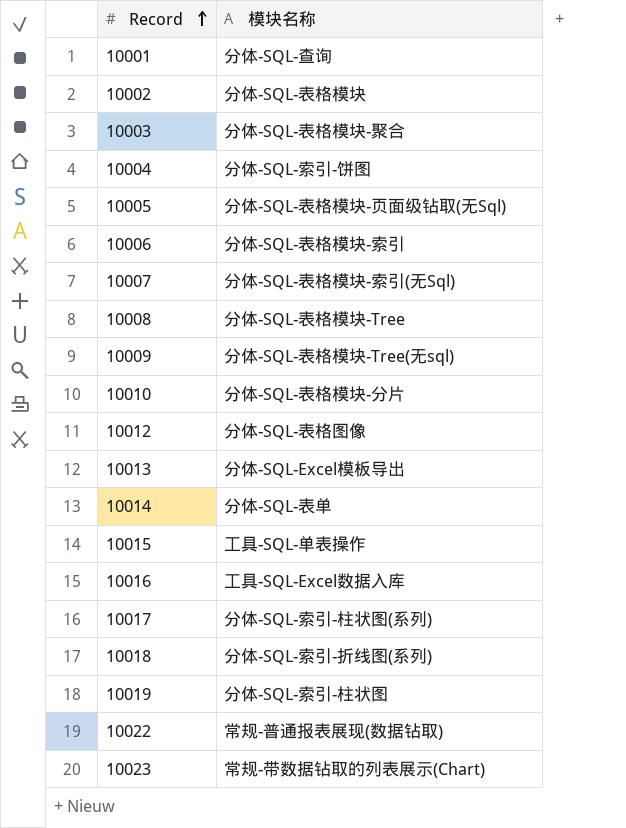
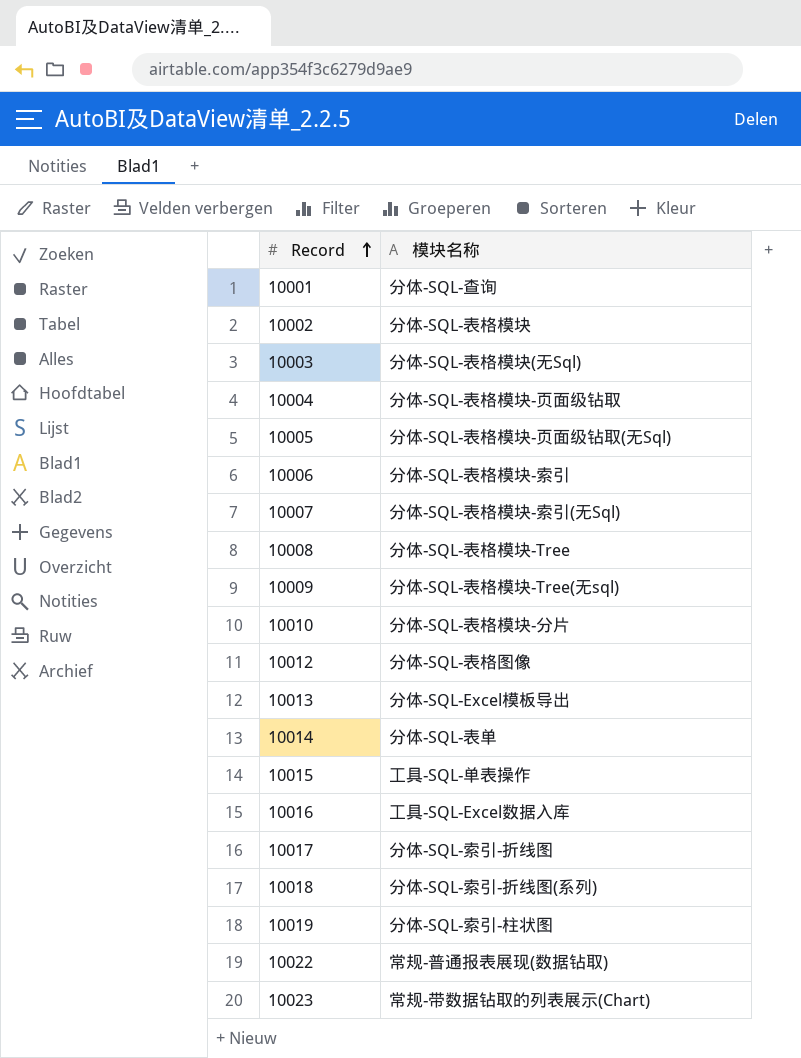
10003 | 模块名称: 分体-SQL-表格模块-聚合 -> 分体-SQL-表格模块(无Sql)
10004 | 模块名称: 分体-SQL-索引-饼图 -> 分体-SQL-表格模块-页面级钻取
10017 | 模块名称: 分体-SQL-索引-柱状图(系列) -> 分体-SQL-索引-折线图

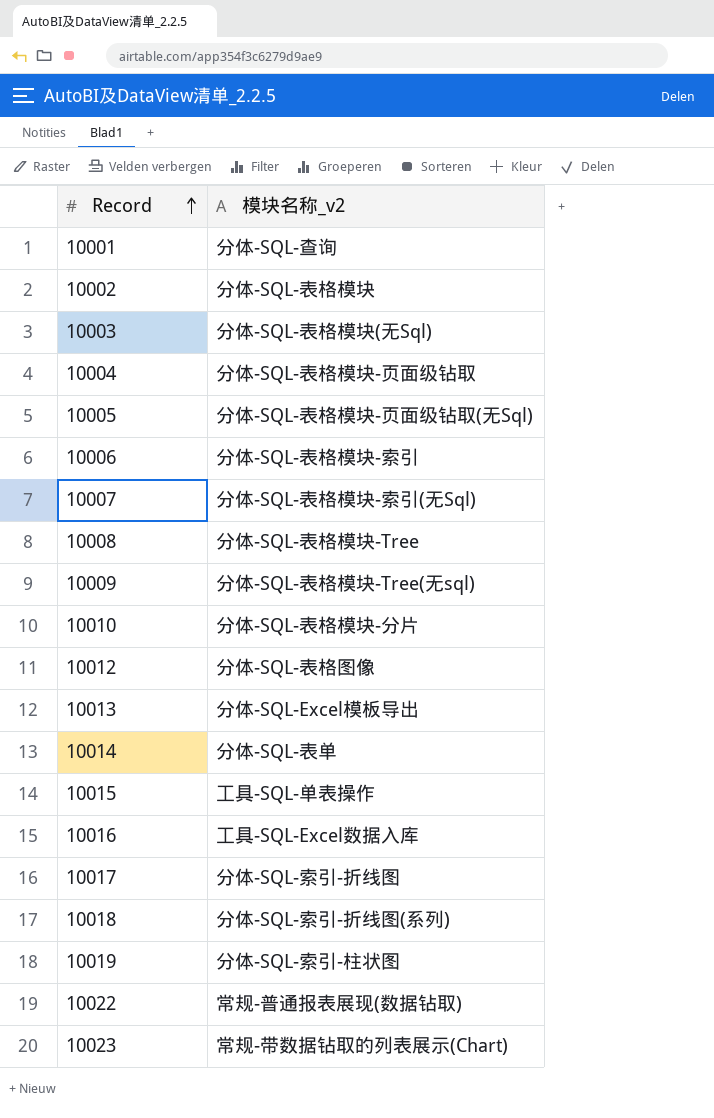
column name: 模块名称 -> 模块名称_v2

